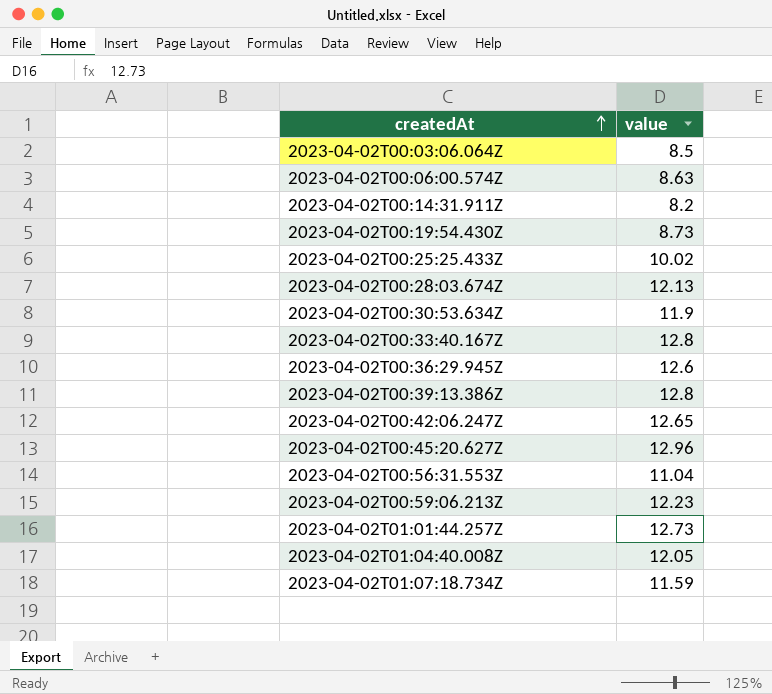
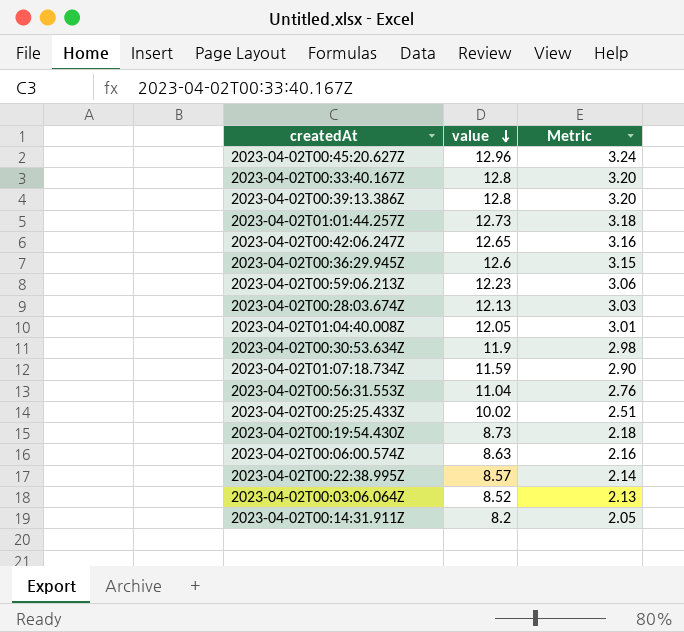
row order: createdAt ascending -> value descending
column Metric | formula: none -> [value] * 0.25
row 2023-04-02T00:22:38.995Z: none -> 8.57 | 2.14
2023-04-02T00:03:06.064Z | value: 8.5 -> 8.52

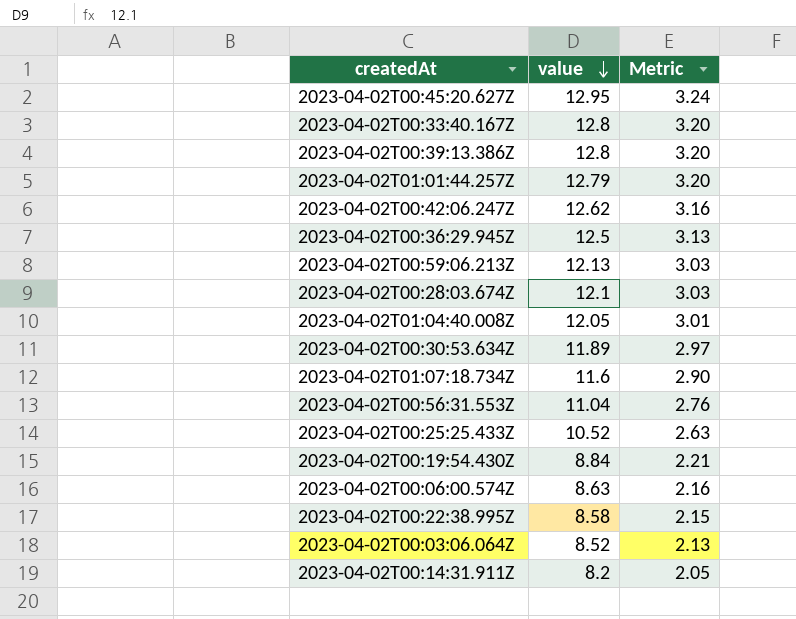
2023-04-02T00:45:20.627Z | value: 12.96 -> 12.95
2023-04-02T01:01:44.257Z | value: 12.73 -> 12.79
2023-04-02T01:01:44.257Z | Metric: 3.18 -> 3.20
2023-04-02T00:42:06.247Z | value: 12.65 -> 12.62
2023-04-02T00:36:29.945Z | value: 12.6 -> 12.5
2023-04-02T00:36:29.945Z | Metric: 3.15 -> 3.13
2023-04-02T00:59:06.213Z | value: 12.23 -> 12.13
2023-04-02T00:59:06.213Z | Metric: 3.06 -> 3.03
2023-04-02T00:28:03.674Z | value: 12.13 -> 12.1
2023-04-02T00:30:53.634Z | value: 11.9 -> 11.89
2023-04-02T00:30:53.634Z | Metric: 2.98 -> 2.97
2023-04-02T01:07:18.734Z | value: 11.59 -> 11.6
2023-04-02T00:25:25.433Z | value: 10.02 -> 10.52
2023-04-02T00:25:25.433Z | Metric: 2.51 -> 2.63
2023-04-02T00:19:54.430Z | value: 8.73 -> 8.84
2023-04-02T00:19:54.430Z | Metric: 2.18 -> 2.21
2023-04-02T00:22:38.995Z | value: 8.57 -> 8.58
2023-04-02T00:22:38.995Z | Metric: 2.14 -> 2.15

